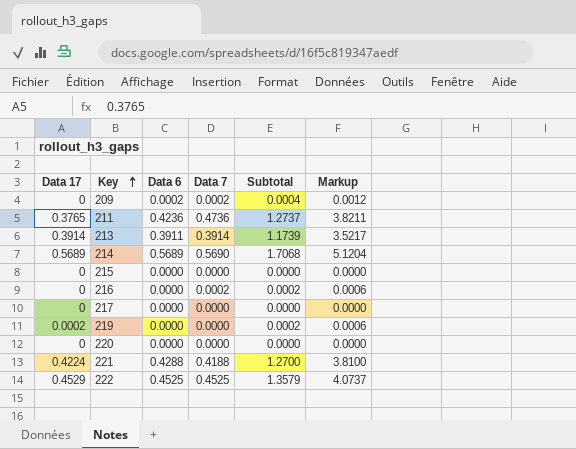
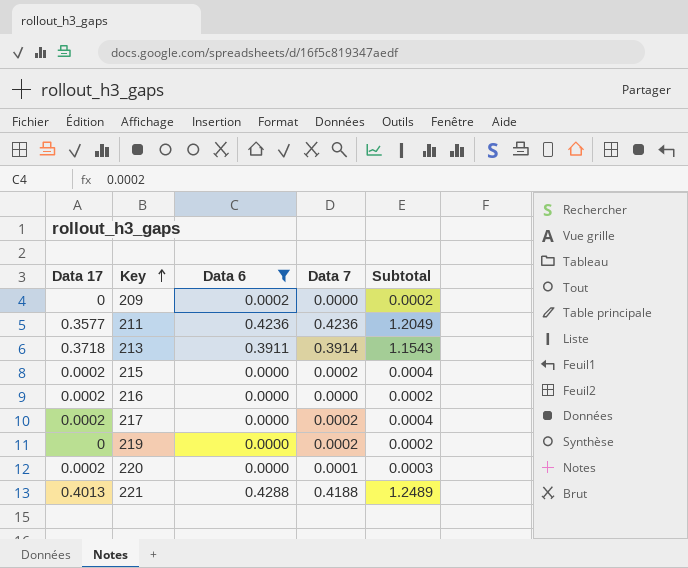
filter: none -> Data 6 <= 0.4288
column Markup | formula: [Subtotal] * 3 -> none
209 | Data 7: 0.0002 -> 0.0000
209 | Subtotal: 0.0004 -> 0.0002
211 | Data 17: 0.3765 -> 0.3577
211 | Data 7: 0.4736 -> 0.4236
211 | Subtotal: 1.2737 -> 1.2049
213 | Data 17: 0.3914 -> 0.3718
213 | Subtotal: 1.1739 -> 1.1543
215 | Data 17: 0 -> 0.0002
215 | Data 7: 0.0000 -> 0.0002
215 | Subtotal: 0.0000 -> 0.0004
216 | Data 17: 0 -> 0.0002
216 | Data 7: 0.0002 -> 0.0000
217 | Data 17: 0 -> 0.0002
217 | Data 7: 0.0000 -> 0.0002
217 | Subtotal: 0.0000 -> 0.0004
219 | Data 17: 0.0002 -> 0
219 | Data 7: 0.0000 -> 0.0002
220 | Data 17: 0 -> 0.0002
220 | Data 7: 0.0000 -> 0.0001
220 | Subtotal: 0.0000 -> 0.0003
221 | Data 17: 0.4224 -> 0.4013
221 | Subtotal: 1.2700 -> 1.2489

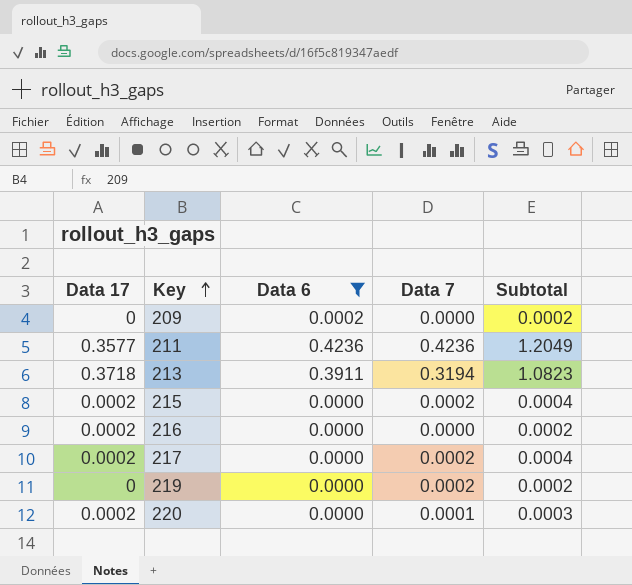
row 221: 0.4013 | 0.4288 | 0.4188 | 1.2489 -> none
213 | Data 7: 0.3914 -> 0.3194
213 | Subtotal: 1.1543 -> 1.0823

